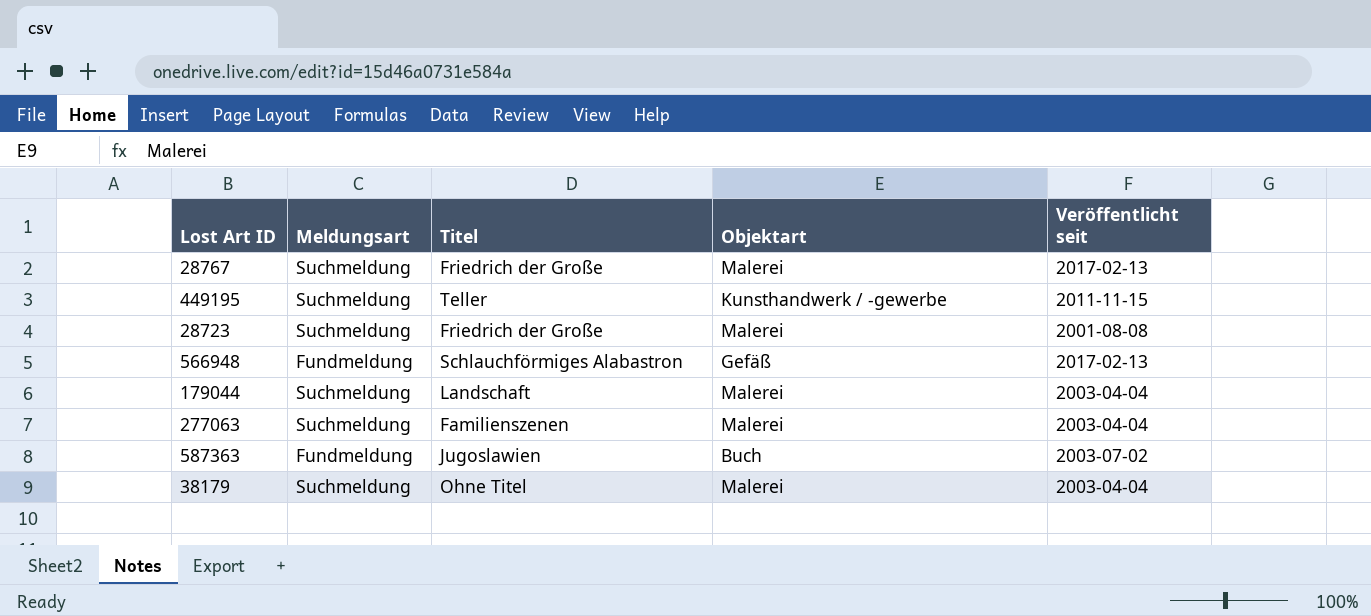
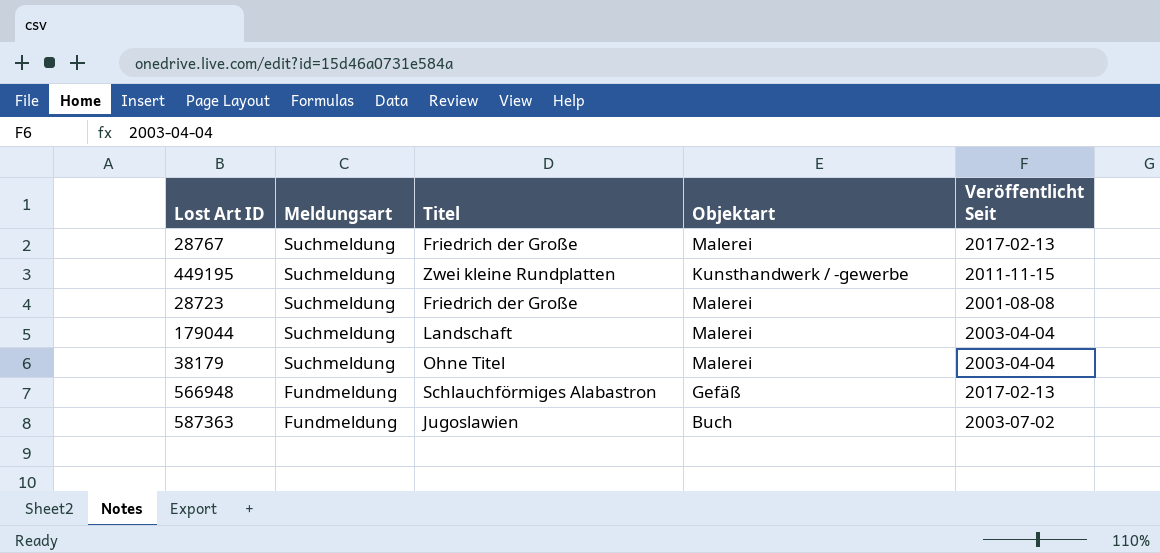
row order: none -> Meldungsart descending
column name: Veröffentlicht seit -> Veröffentlicht Seit
row 277063: Suchmeldung | Familienszenen | Malerei | 2003-04-04 -> none
449195 | Titel: Teller -> Zwei kleine Rundplatten

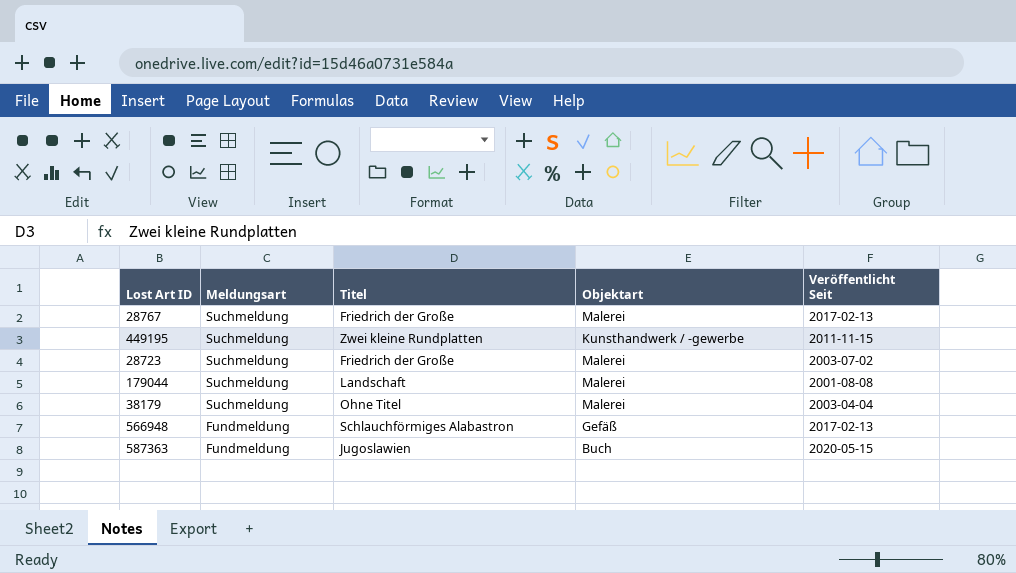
28723 | Veröffentlicht Seit: 2001-08-08 -> 2003-07-02
179044 | Veröffentlicht Seit: 2003-04-04 -> 2001-08-08
587363 | Veröffentlicht Seit: 2003-07-02 -> 2020-05-15

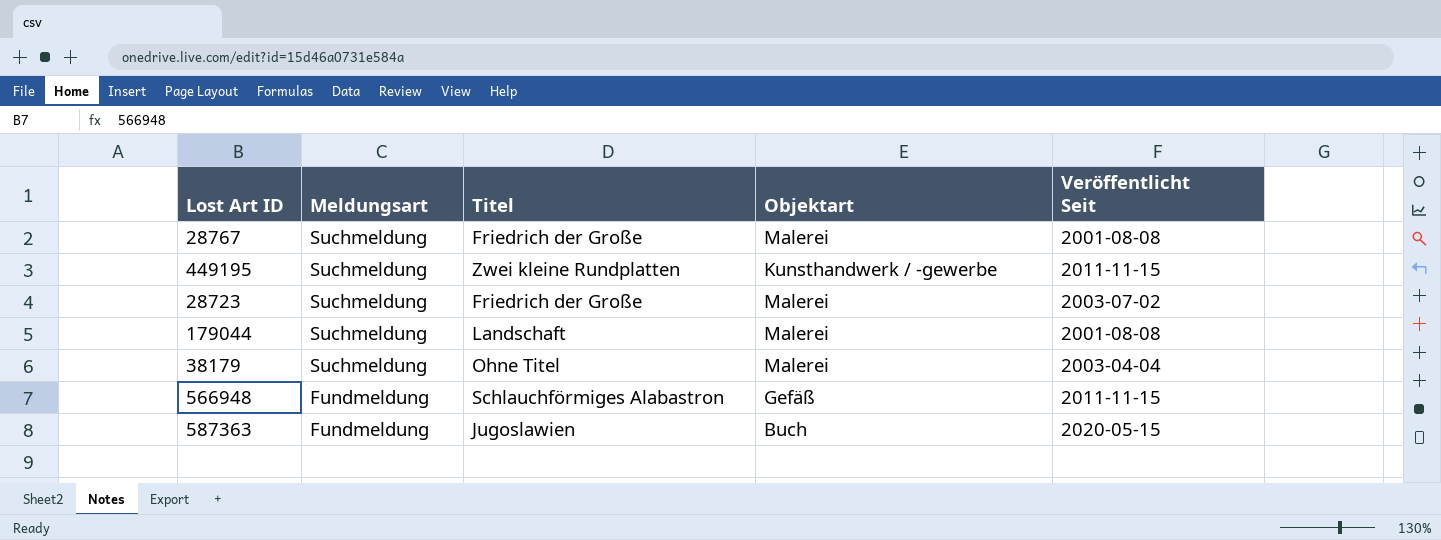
28767 | Veröffentlicht Seit: 2017-02-13 -> 2001-08-08
566948 | Veröffentlicht Seit: 2017-02-13 -> 2011-11-15

